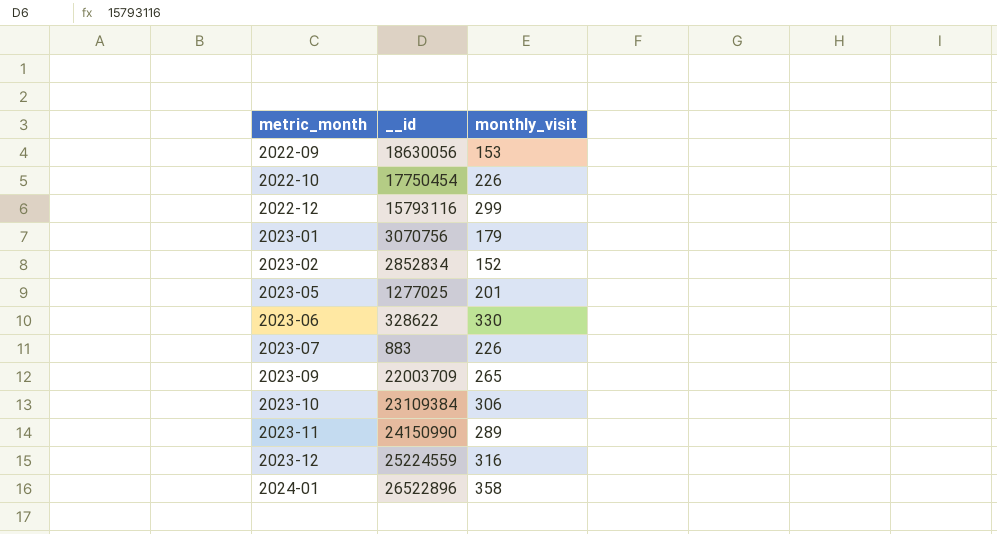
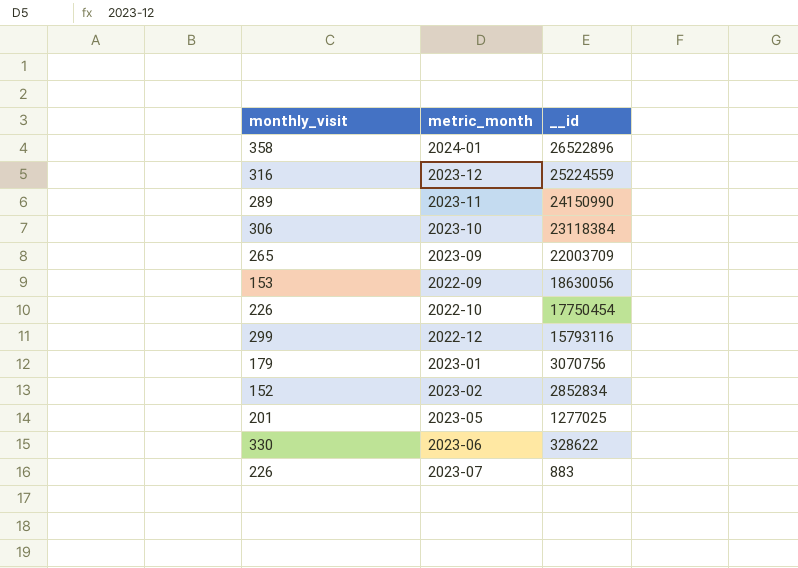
row order: metric_month ascending -> __id descending
column monthly_visit | position: 3 -> 1
2023-10 | __id: 23109384 -> 23118384

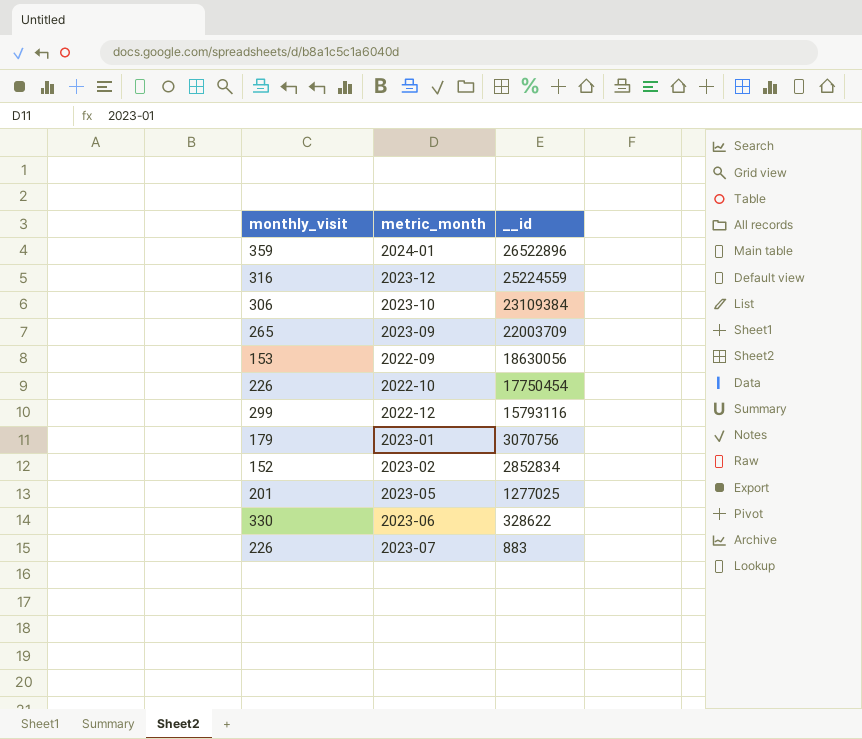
row 2023-11: 289 | 24150990 -> none
2024-01 | monthly_visit: 358 -> 359
2023-10 | __id: 23118384 -> 23109384

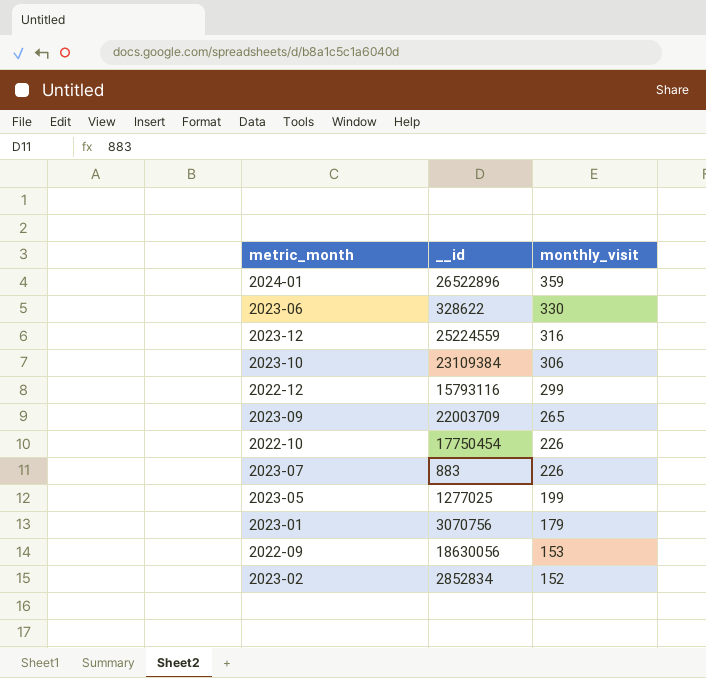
row order: __id descending -> monthly_visit descending
column monthly_visit | position: 1 -> 3
2023-05 | monthly_visit: 201 -> 199

